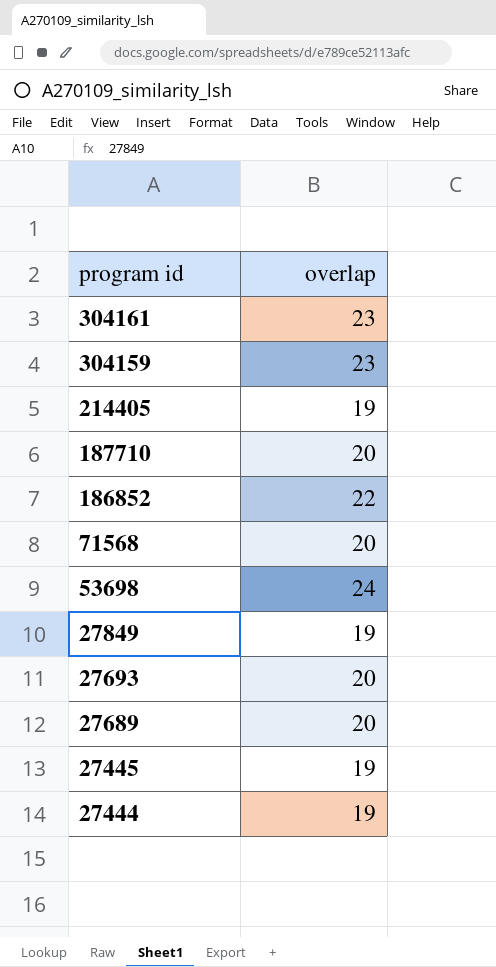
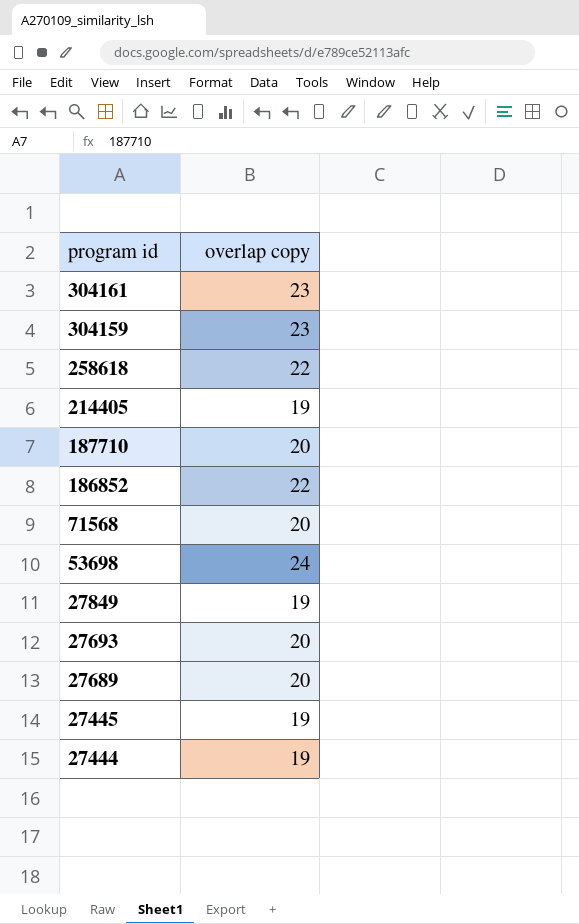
column name: overlap -> overlap copy
row 258618: none -> 22

